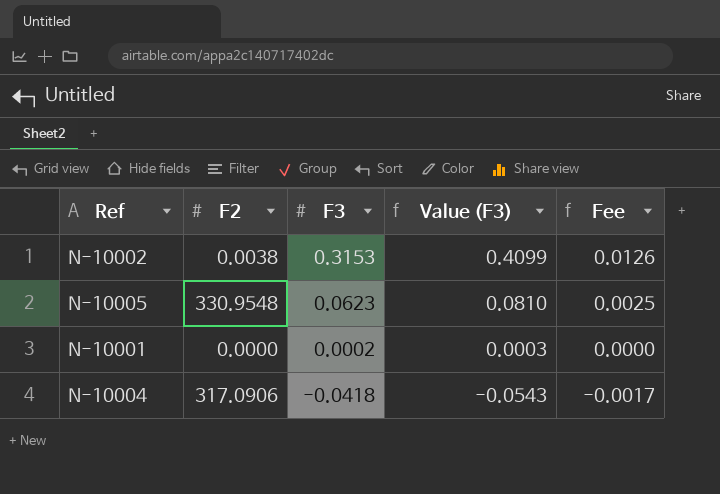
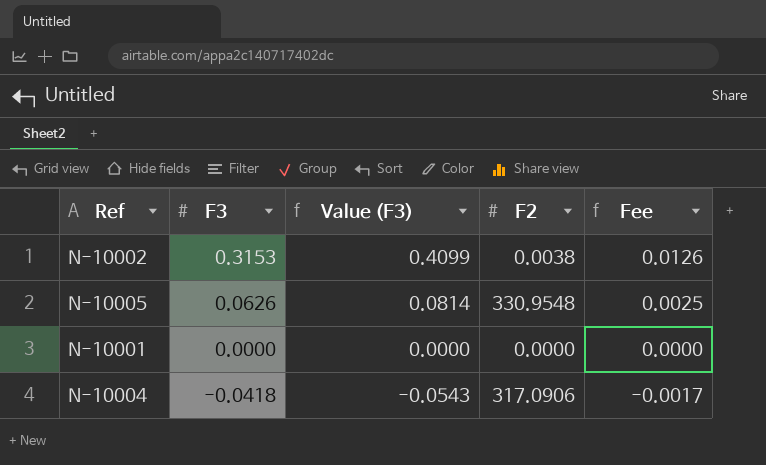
column F2 | position: 2 -> 4
N-10005 | F3: 0.0623 -> 0.0626
N-10005 | Value (F3): 0.0810 -> 0.0814
N-10001 | F3: 0.0002 -> 0.0000
N-10001 | Value (F3): 0.0003 -> 0.0000

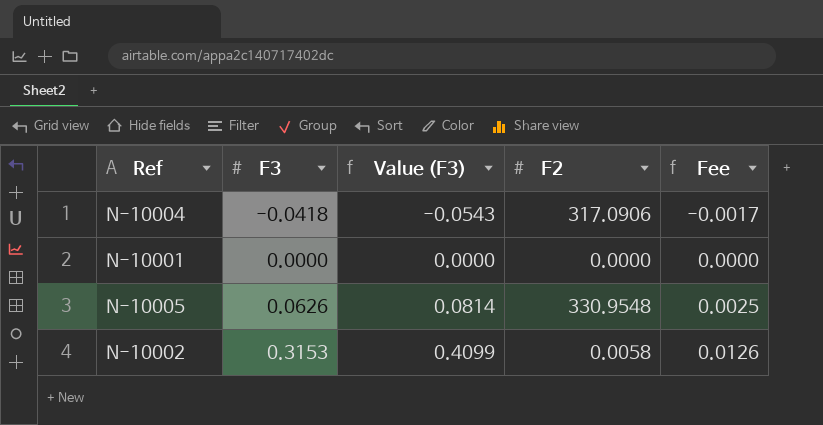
row order: F3 descending -> F3 ascending
N-10002 | F2: 0.0038 -> 0.0058

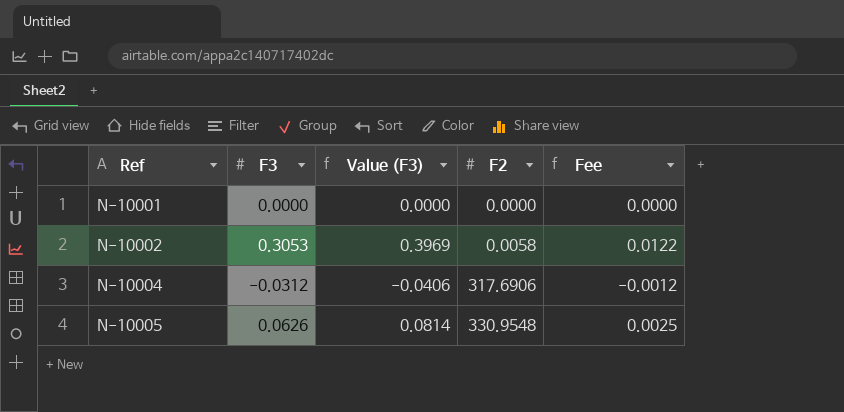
row order: F3 ascending -> Ref ascending
N-10002 | F3: 0.3153 -> 0.3053
N-10002 | Value (F3): 0.4099 -> 0.3969
N-10002 | Fee: 0.0126 -> 0.0122
N-10004 | F3: -0.0418 -> -0.0312
N-10004 | Value (F3): -0.0543 -> -0.0406
N-10004 | F2: 317.0906 -> 317.6906
N-10004 | Fee: -0.0017 -> -0.0012

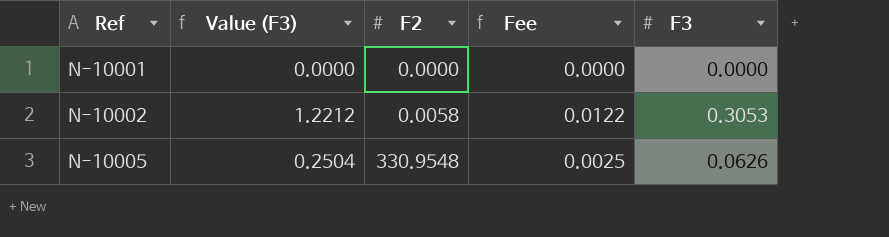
column Value (F3) | formula: [F3] * 1.3 -> [F3] * 4
column F3 | position: 2 -> 5
row N-10004: -0.0312 | -0.0406 | 317.6906 | -0.0012 -> none

